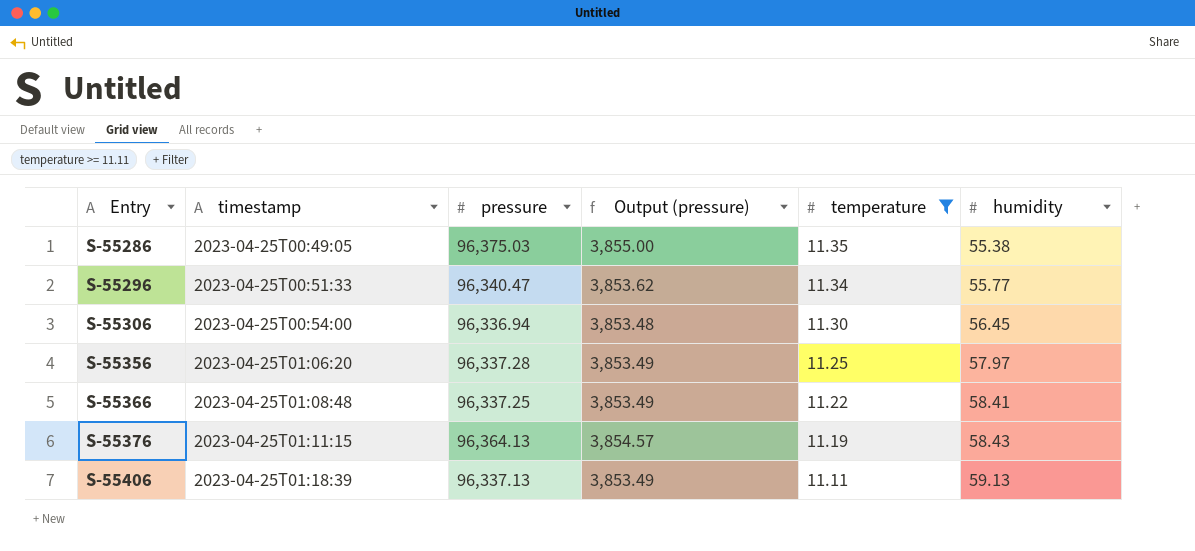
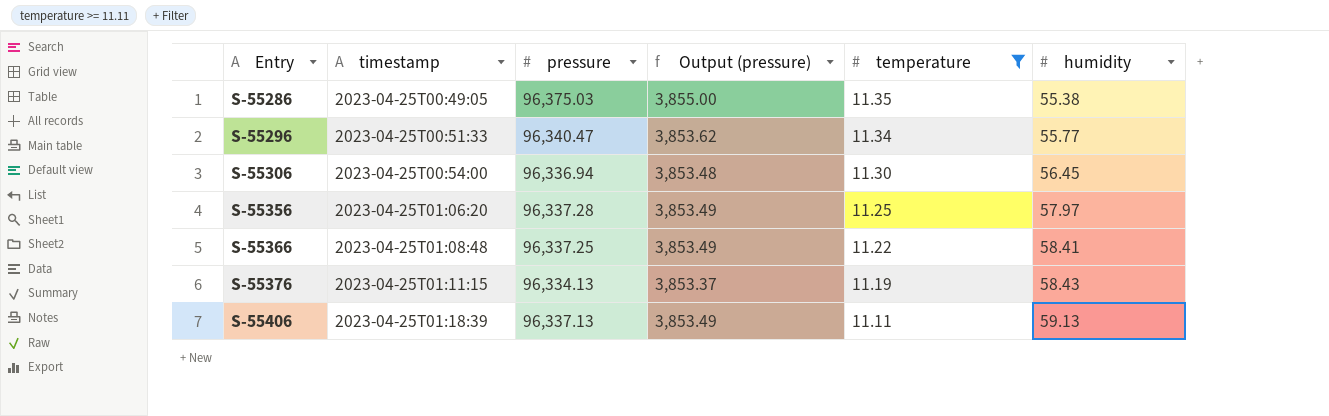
S-55376 | pressure: 96,364.13 -> 96,334.13
S-55376 | Output (pressure): 3,854.57 -> 3,853.37

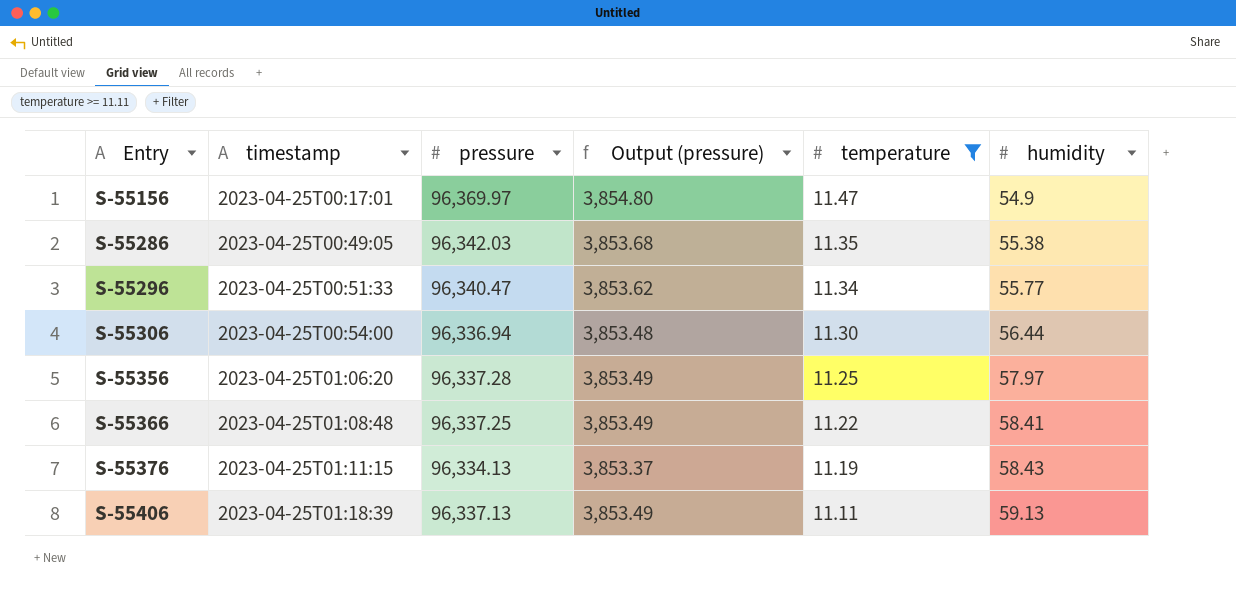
row S-55156: none -> 2023-04-25T00:17:01 | 96,369.97 | 3,854.80 | 11.47 | 54.9
S-55286 | pressure: 96,375.03 -> 96,342.03
S-55286 | Output (pressure): 3,855.00 -> 3,853.68
S-55306 | humidity: 56.45 -> 56.44

